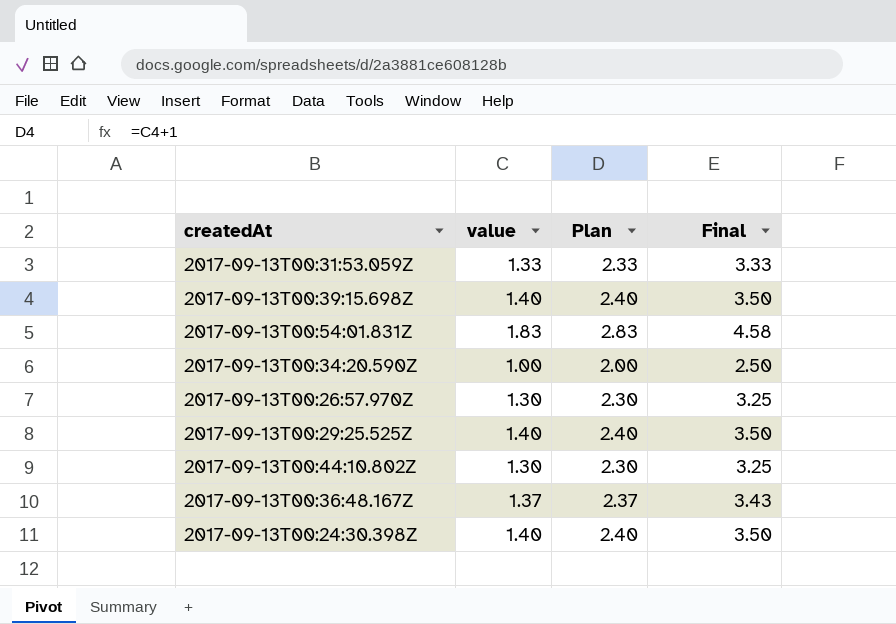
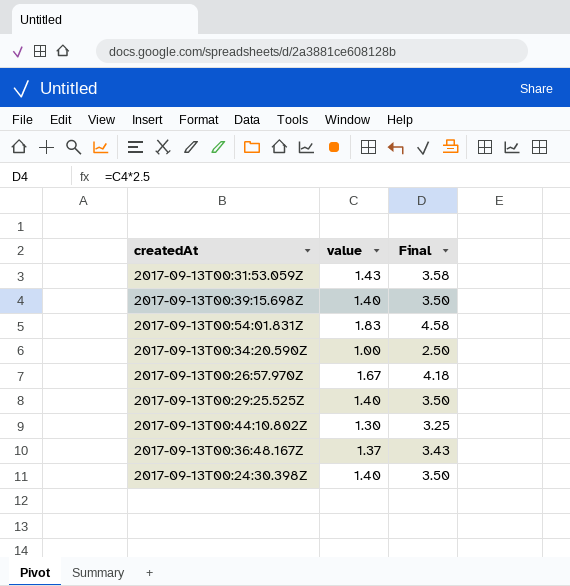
column Plan | formula: [value] + 1 -> none
2017-09-13T00:31:53.059Z | value: 1.33 -> 1.43
2017-09-13T00:31:53.059Z | Final: 3.33 -> 3.58
2017-09-13T00:26:57.970Z | value: 1.30 -> 1.67
2017-09-13T00:26:57.970Z | Final: 3.25 -> 4.18

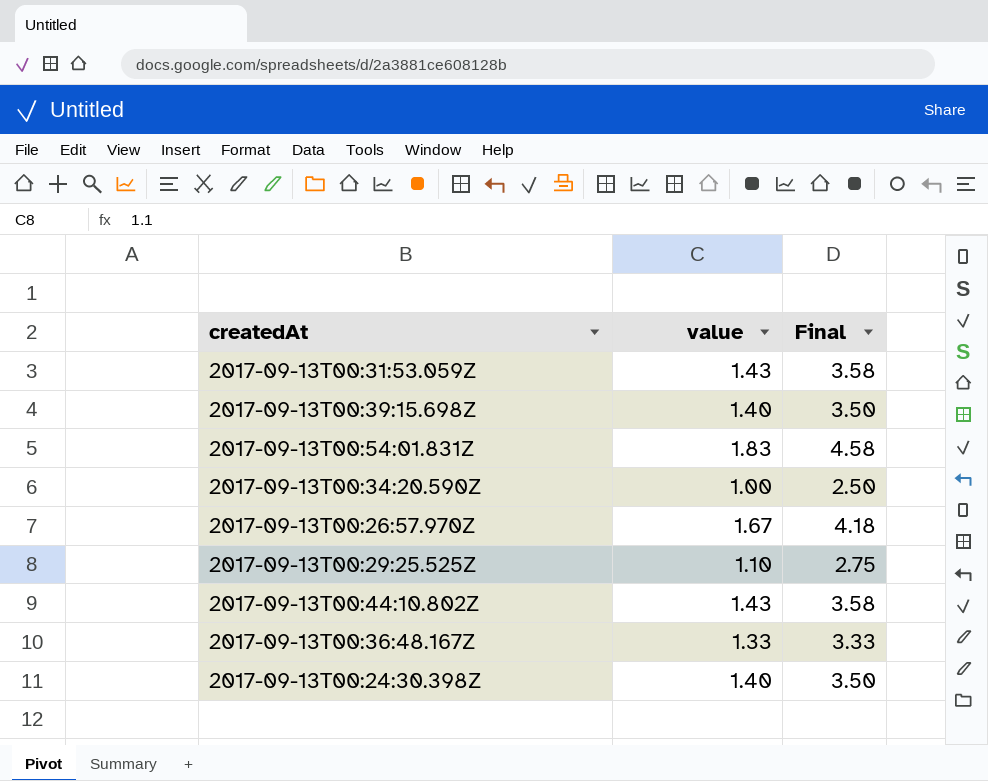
2017-09-13T00:29:25.525Z | value: 1.40 -> 1.10
2017-09-13T00:29:25.525Z | Final: 3.50 -> 2.75
2017-09-13T00:44:10.802Z | value: 1.30 -> 1.43
2017-09-13T00:44:10.802Z | Final: 3.25 -> 3.58
2017-09-13T00:36:48.167Z | value: 1.37 -> 1.33
2017-09-13T00:36:48.167Z | Final: 3.43 -> 3.33

